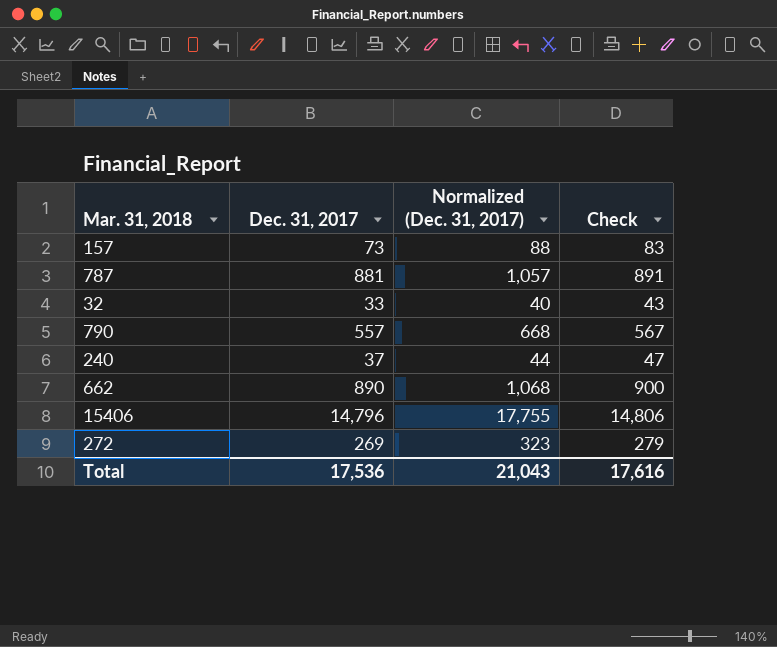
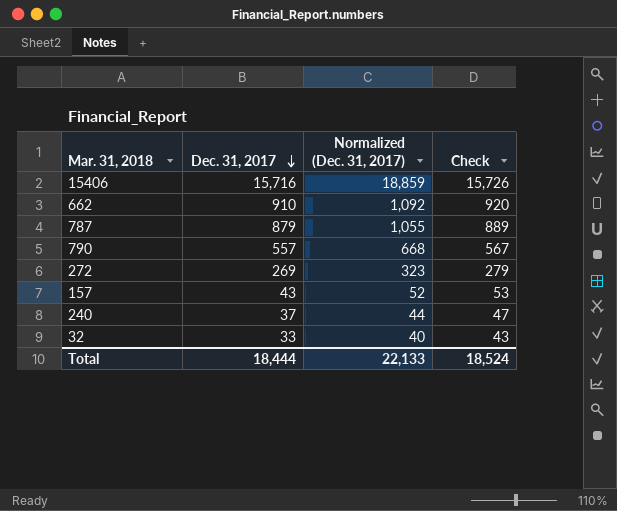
row order: none -> Dec. 31, 2017 descending
15406 | Dec. 31, 2017: 14,796 -> 15,716
15406 | Normalized (Dec. 31, 2017): 17,755 -> 18,859
15406 | Check: 14,806 -> 15,726
662 | Dec. 31, 2017: 890 -> 910
662 | Normalized (Dec. 31, 2017): 1,068 -> 1,092
662 | Check: 900 -> 920
787 | Dec. 31, 2017: 881 -> 879
787 | Normalized (Dec. 31, 2017): 1,057 -> 1,055
787 | Check: 891 -> 889
157 | Dec. 31, 2017: 73 -> 43
157 | Normalized (Dec. 31, 2017): 88 -> 52
157 | Check: 83 -> 53
Total | Dec. 31, 2017: 17,536 -> 18,444
Total | Normalized (Dec. 31, 2017): 21,043 -> 22,133
Total | Check: 17,616 -> 18,524

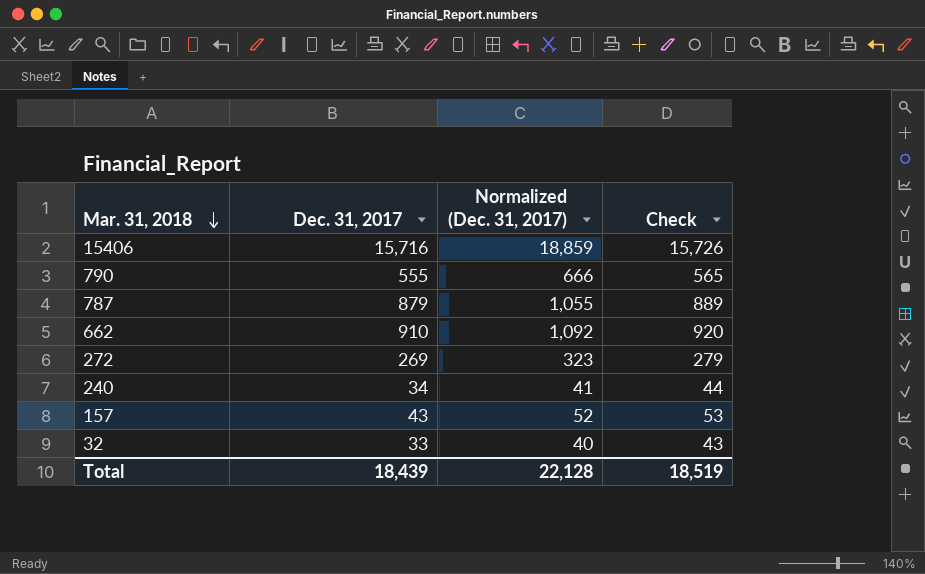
row order: Dec. 31, 2017 descending -> Mar. 31, 2018 descending
790 | Dec. 31, 2017: 557 -> 555
790 | Normalized (Dec. 31, 2017): 668 -> 666
790 | Check: 567 -> 565
240 | Dec. 31, 2017: 37 -> 34
240 | Normalized (Dec. 31, 2017): 44 -> 41
240 | Check: 47 -> 44
Total | Dec. 31, 2017: 18,444 -> 18,439
Total | Normalized (Dec. 31, 2017): 22,133 -> 22,128
Total | Check: 18,524 -> 18,519

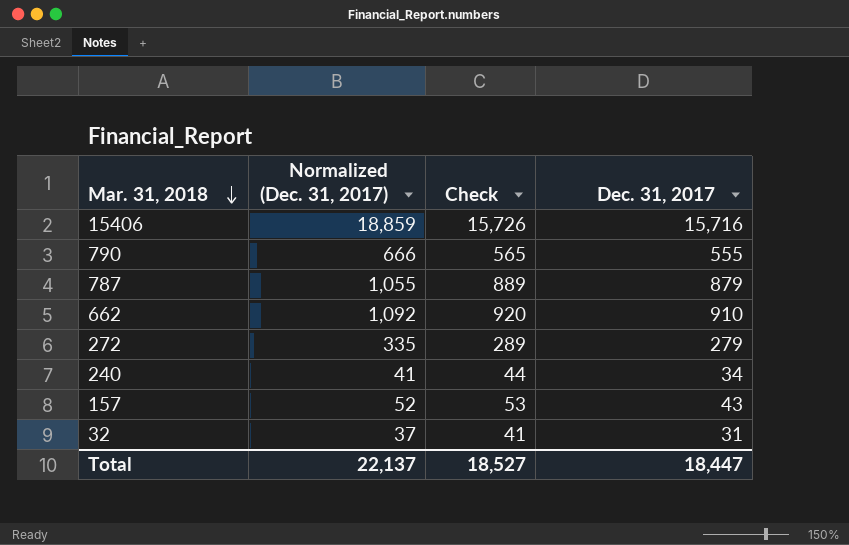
column Dec. 31, 2017 | position: 2 -> 4
272 | Normalized (Dec. 31, 2017): 323 -> 335
272 | Check: 279 -> 289
272 | Dec. 31, 2017: 269 -> 279
32 | Normalized (Dec. 31, 2017): 40 -> 37
32 | Check: 43 -> 41
32 | Dec. 31, 2017: 33 -> 31
Total | Normalized (Dec. 31, 2017): 22,128 -> 22,137
Total | Check: 18,519 -> 18,527
Total | Dec. 31, 2017: 18,439 -> 18,447

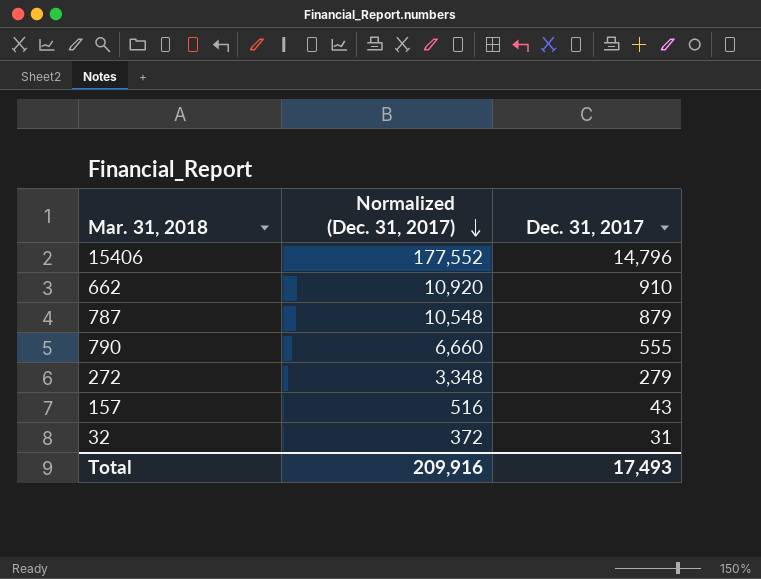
row order: Mar. 31, 2018 descending -> Normalized (Dec. 31, 2017) descending
column Check | formula: [Dec. 31, 2017] + 10 -> none
column Normalized (Dec. 31, 2017) | formula: [Dec. 31, 2017] * 1.2 -> [Dec. 31, 2017] * 12
row 240: 41 | 44 | 34 -> none
15406 | Dec. 31, 2017: 15,716 -> 14,796
Total | Normalized (Dec. 31, 2017): 22,137 -> 209,916
Total | Dec. 31, 2017: 18,447 -> 17,493

